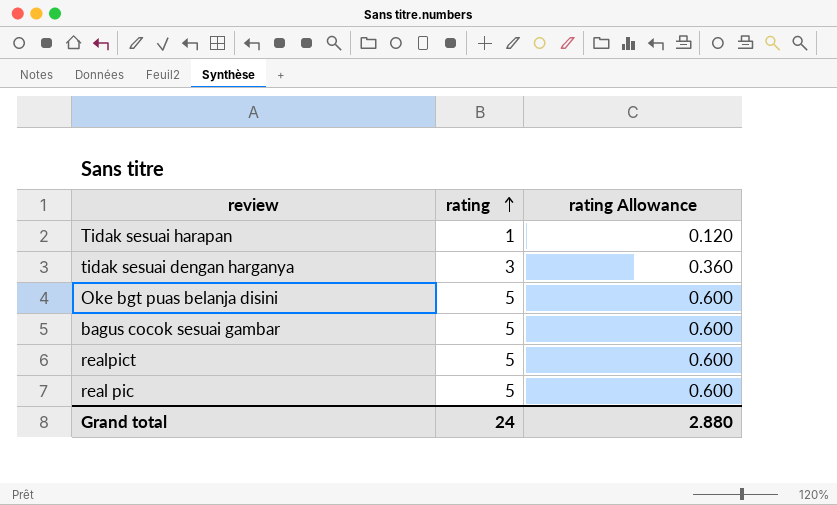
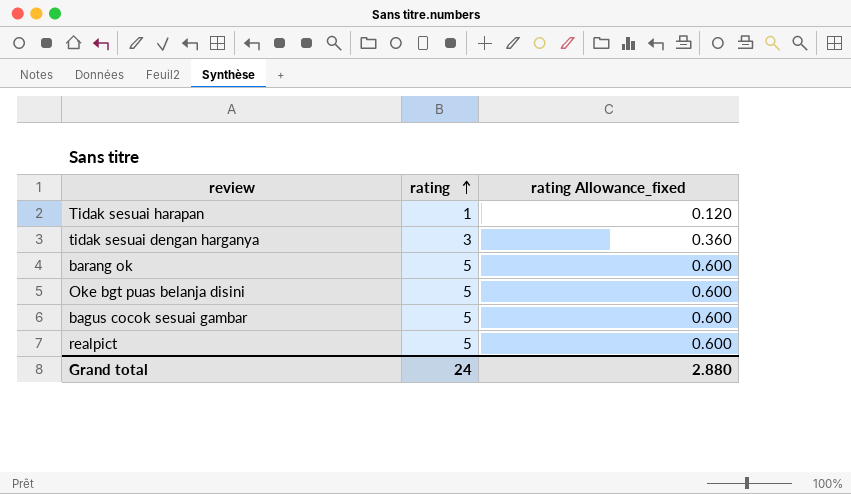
column name: rating Allowance -> rating Allowance_fixed
row real pic: 5 | 0.600 -> none
row barang ok: none -> 5 | 0.600

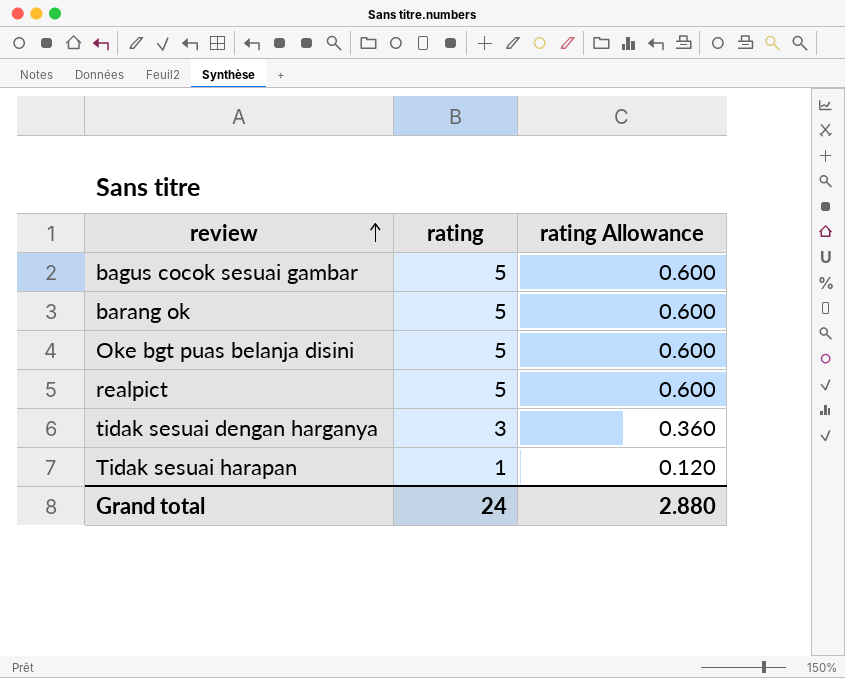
row order: rating ascending -> review ascending
column name: rating Allowance_fixed -> rating Allowance

